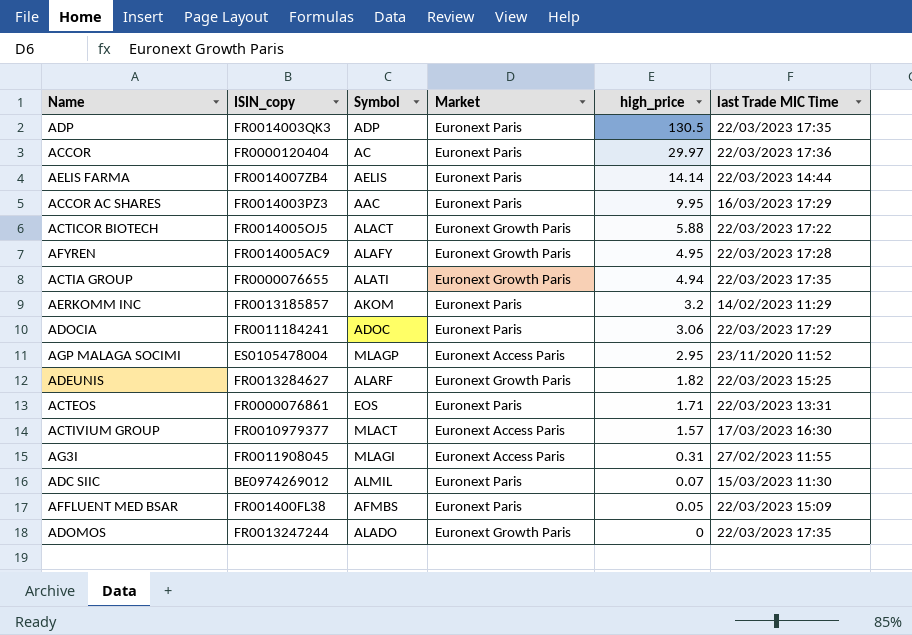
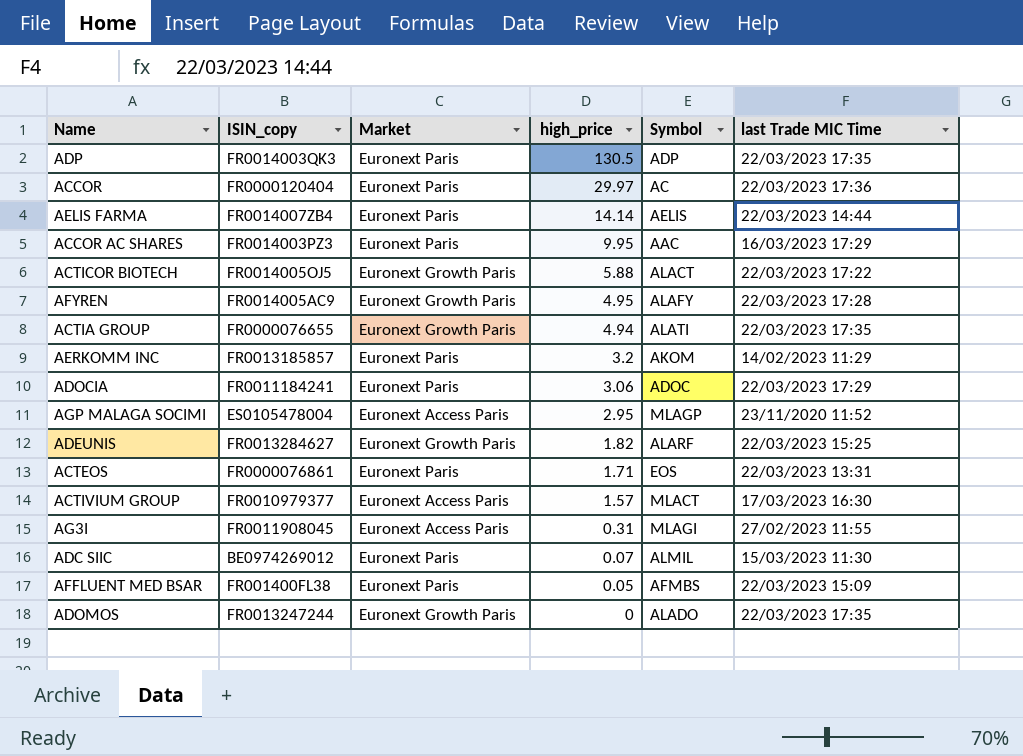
column Symbol | position: 3 -> 5

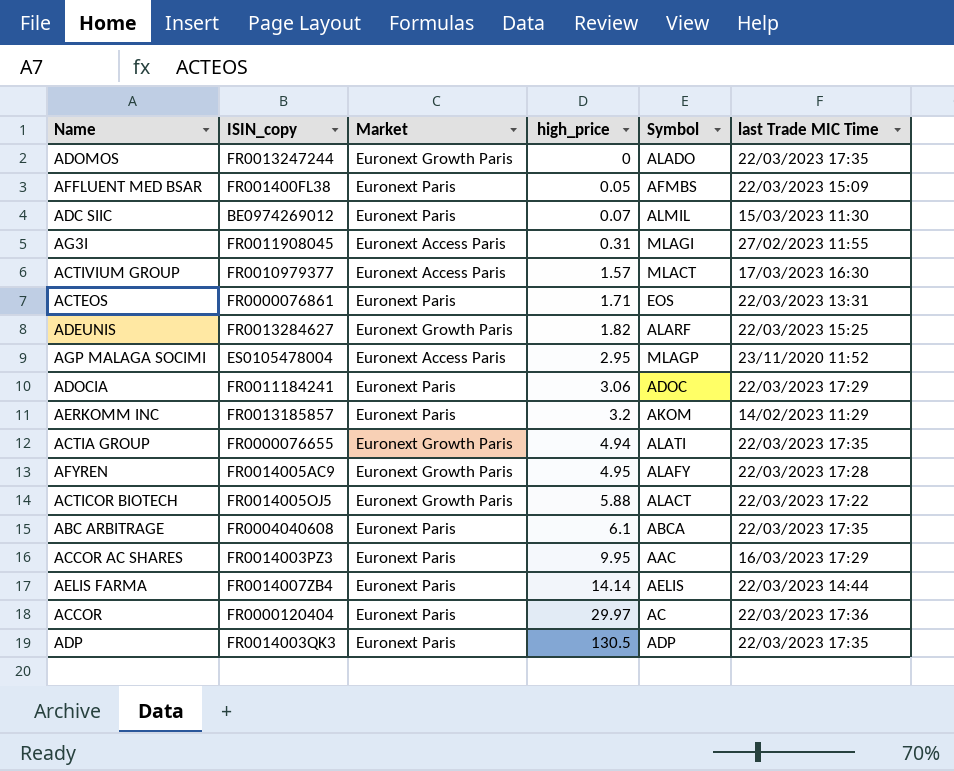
row order: high_price descending -> high_price ascending
row ABC ARBITRAGE: none -> FR0004040608 | Euronext Paris | 6.1 | ABCA | 22/03/2023 17:35

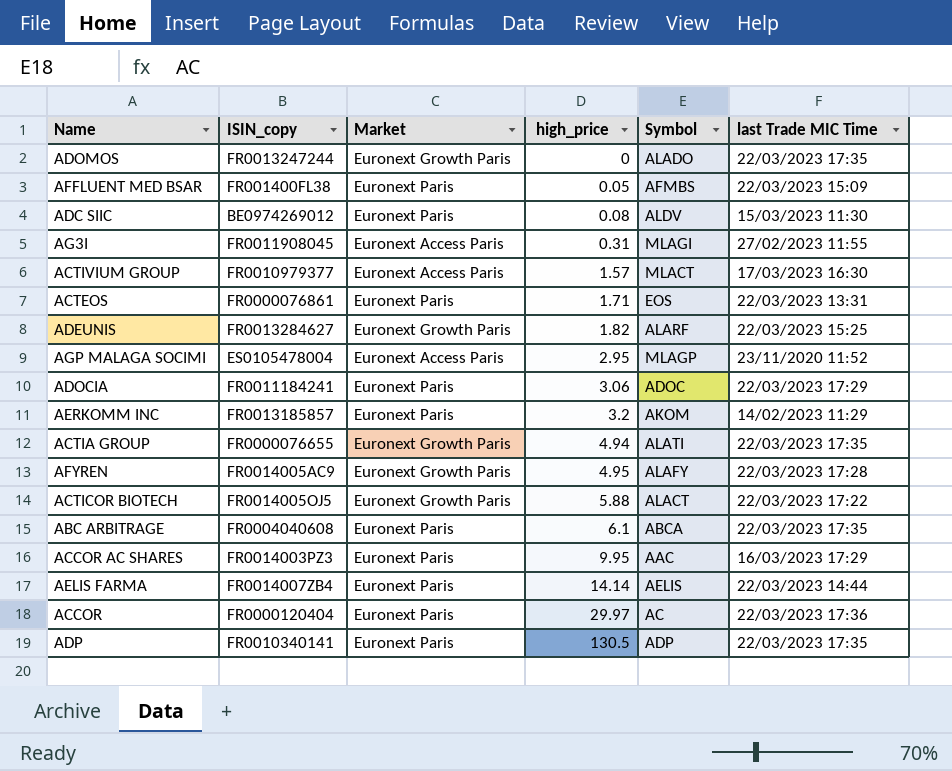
ADC SIIC | high_price: 0.07 -> 0.08
ADC SIIC | Symbol: ALMIL -> ALDV
ADP | ISIN_copy: FR0014003QK3 -> FR0010340141

